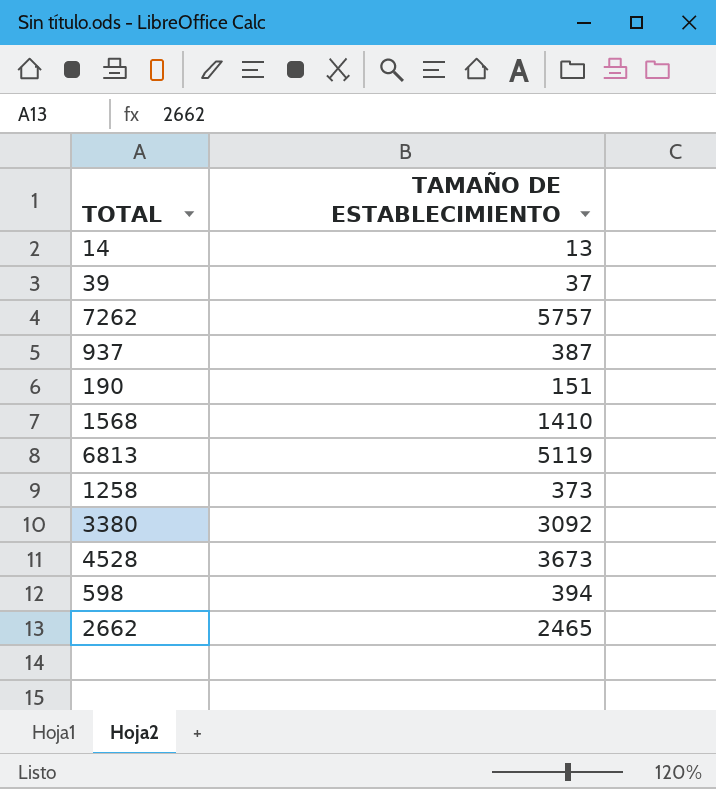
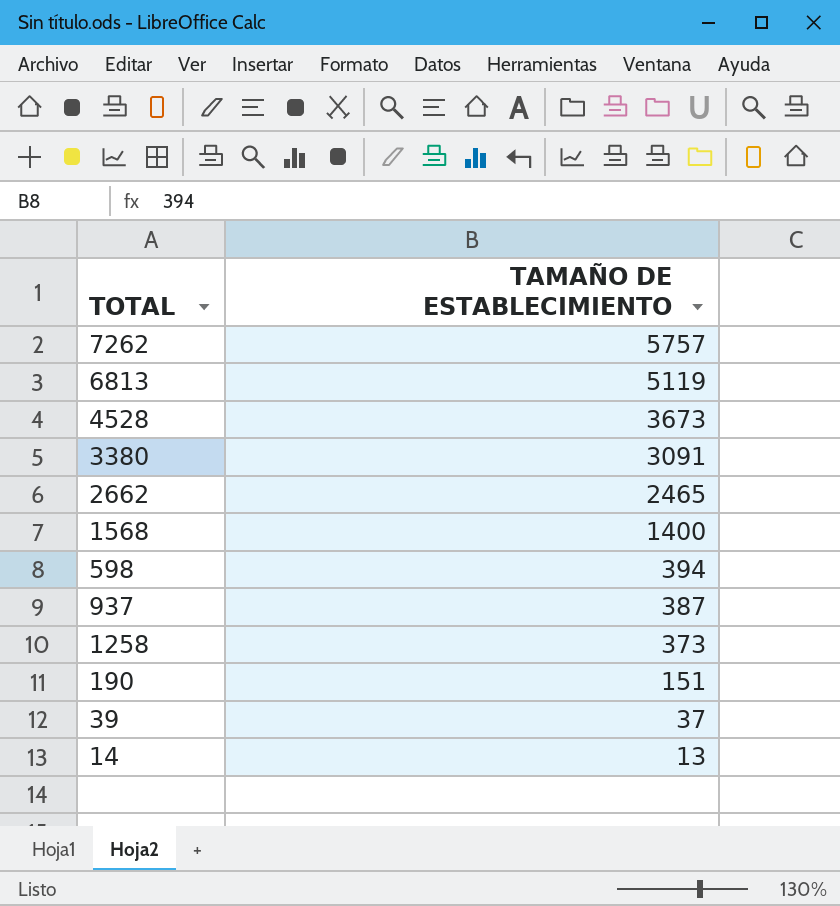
row order: none -> TAMAÑO DE ESTABLECIMIENTO descending
3380 | TAMAÑO DE ESTABLECIMIENTO: 3092 -> 3091
1568 | TAMAÑO DE ESTABLECIMIENTO: 1410 -> 1400

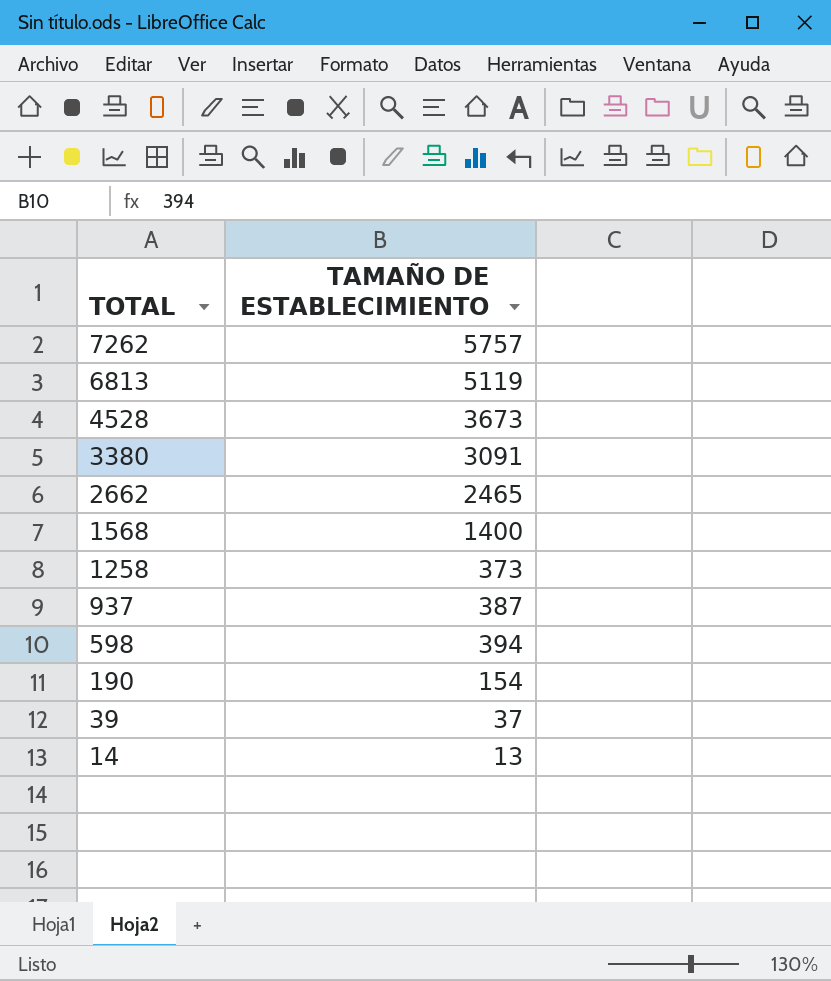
row order: TAMAÑO DE ESTABLECIMIENTO descending -> TOTAL descending
190 | TAMAÑO DE ESTABLECIMIENTO: 151 -> 154

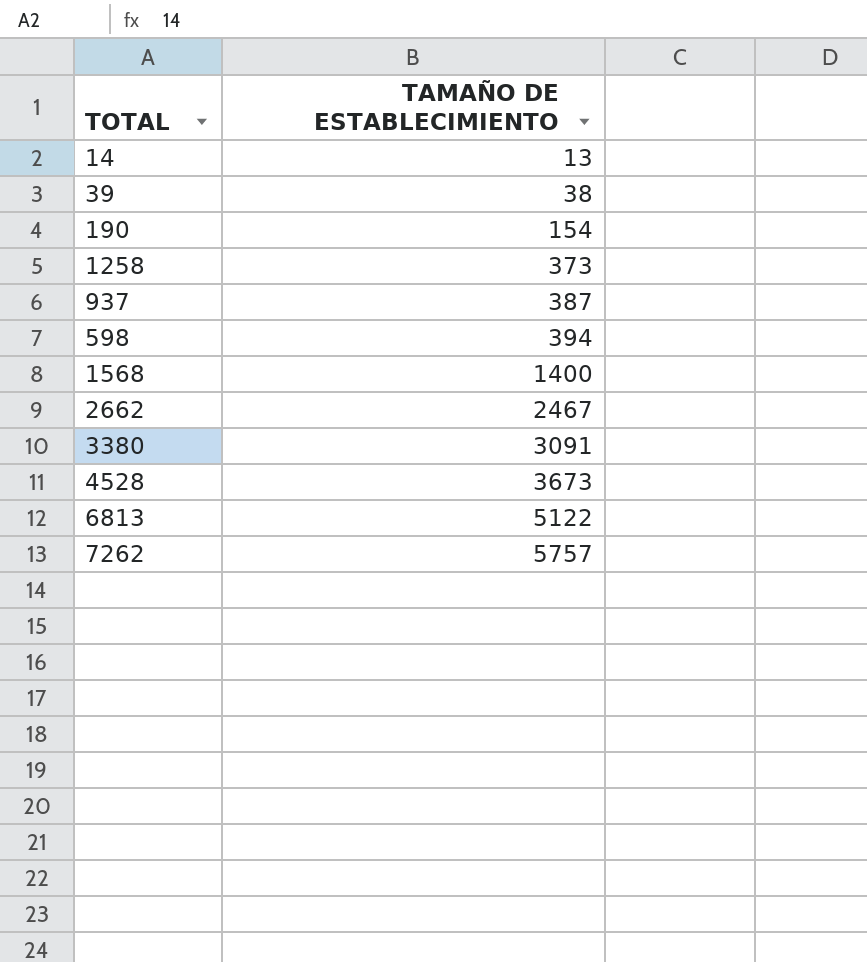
row order: TOTAL descending -> TAMAÑO DE ESTABLECIMIENTO ascending
39 | TAMAÑO DE ESTABLECIMIENTO: 37 -> 38
2662 | TAMAÑO DE ESTABLECIMIENTO: 2465 -> 2467
6813 | TAMAÑO DE ESTABLECIMIENTO: 5119 -> 5122

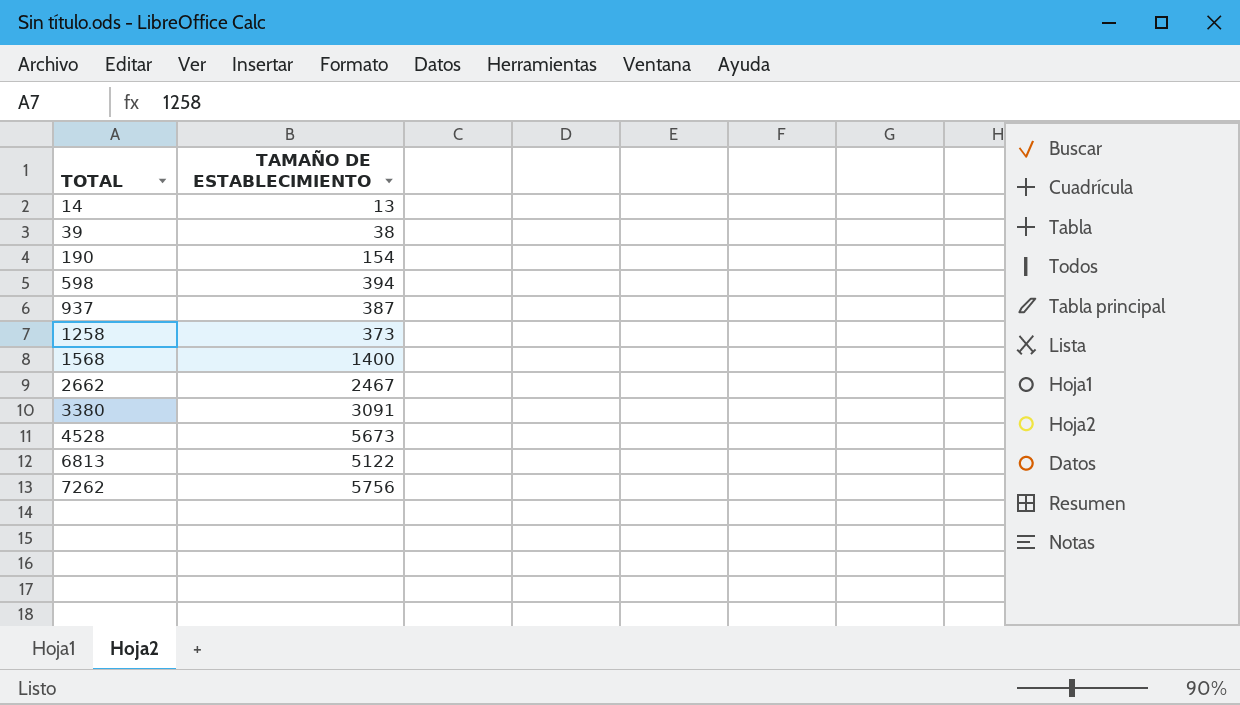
row order: TAMAÑO DE ESTABLECIMIENTO ascending -> TOTAL ascending
4528 | TAMAÑO DE ESTABLECIMIENTO: 3673 -> 5673
7262 | TAMAÑO DE ESTABLECIMIENTO: 5757 -> 5756

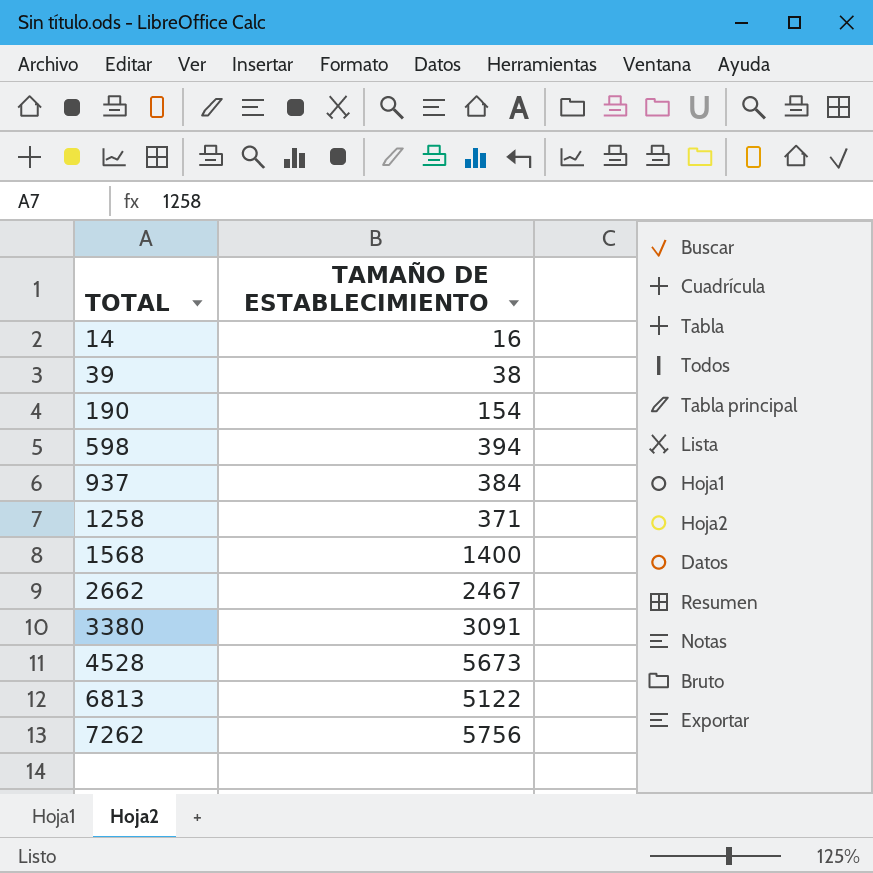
14 | TAMAÑO DE ESTABLECIMIENTO: 13 -> 16
937 | TAMAÑO DE ESTABLECIMIENTO: 387 -> 384
1258 | TAMAÑO DE ESTABLECIMIENTO: 373 -> 371

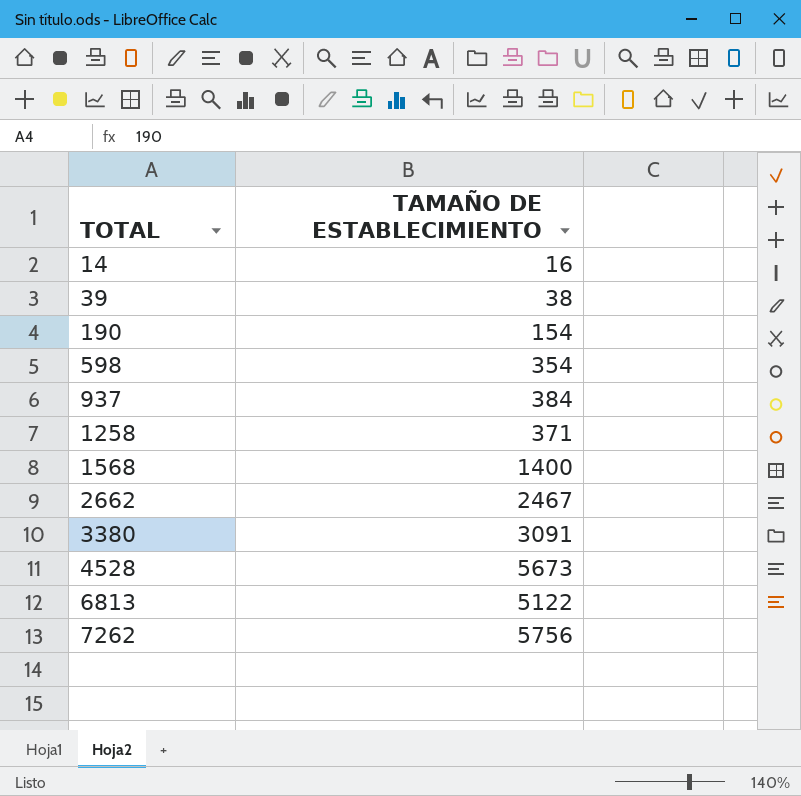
598 | TAMAÑO DE ESTABLECIMIENTO: 394 -> 354

